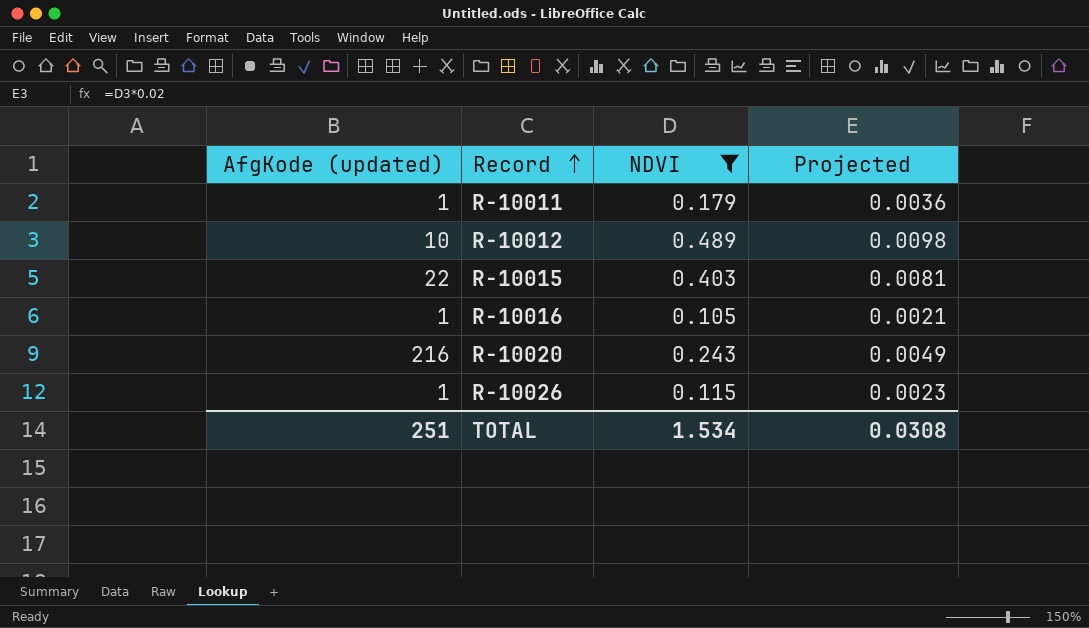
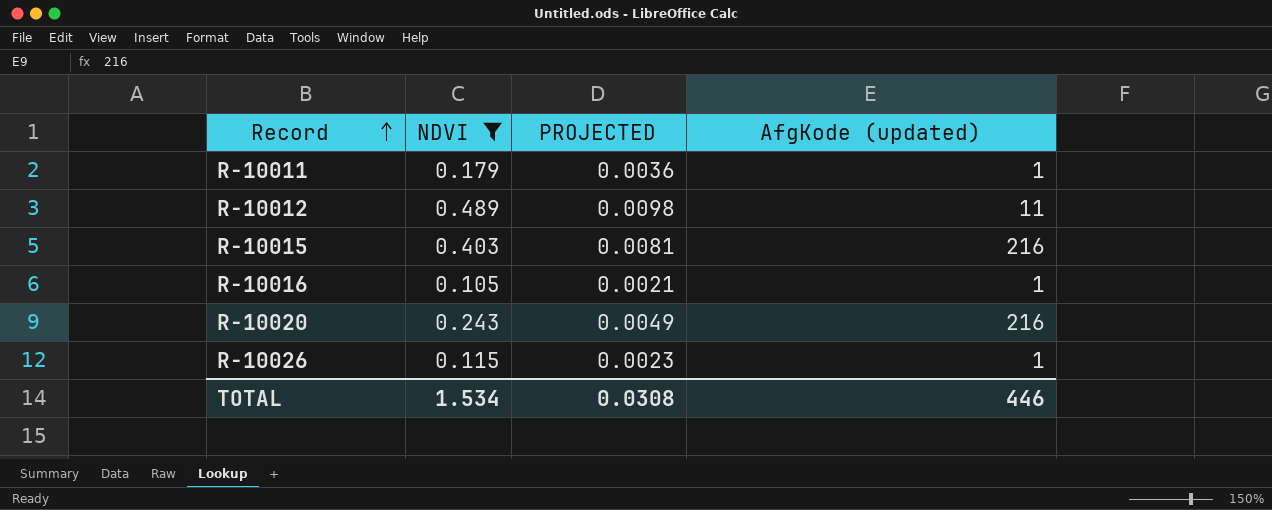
column name: Projected -> PROJECTED
column AfgKode (updated) | position: 1 -> 4
R-10012 | AfgKode (updated): 10 -> 11
R-10015 | AfgKode (updated): 22 -> 216
TOTAL | AfgKode (updated): 251 -> 446

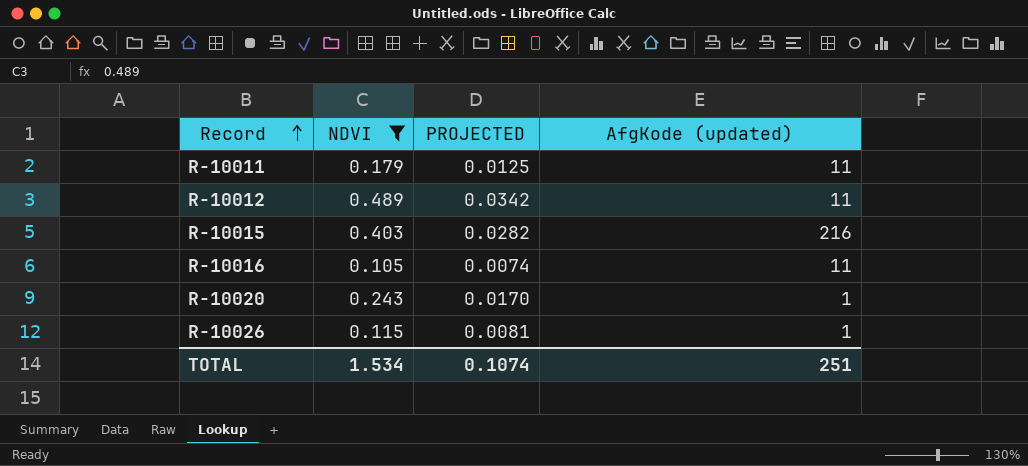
column PROJECTED | formula: [NDVI] * 0.02 -> [NDVI] * 0.07
R-10011 | AfgKode (updated): 1 -> 11
R-10016 | AfgKode (updated): 1 -> 11
R-10020 | AfgKode (updated): 216 -> 1
TOTAL | PROJECTED: 0.0308 -> 0.1074
TOTAL | AfgKode (updated): 446 -> 251

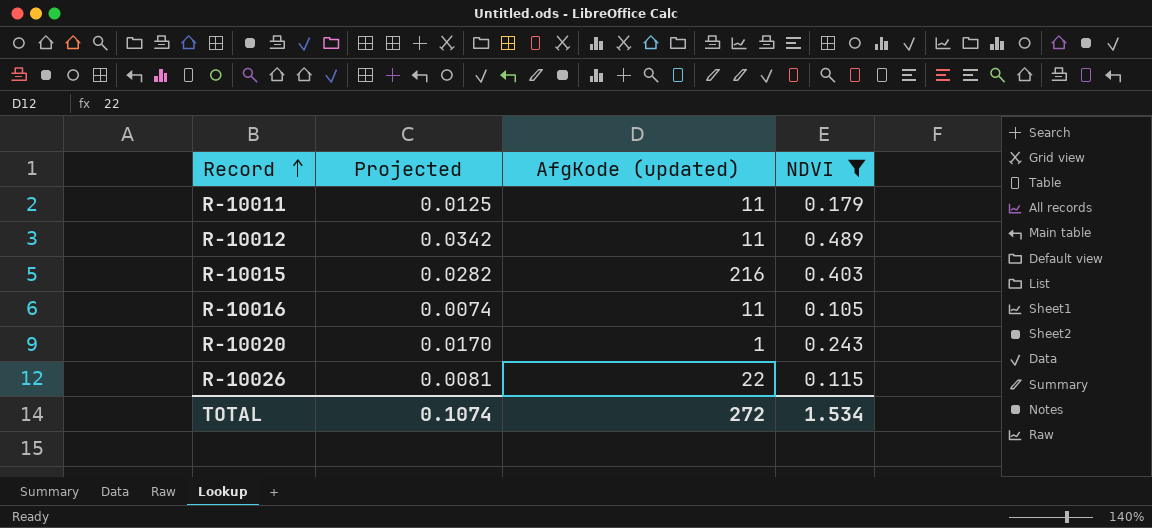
column name: PROJECTED -> Projected
column NDVI | position: 2 -> 4
R-10026 | AfgKode (updated): 1 -> 22
TOTAL | AfgKode (updated): 251 -> 272

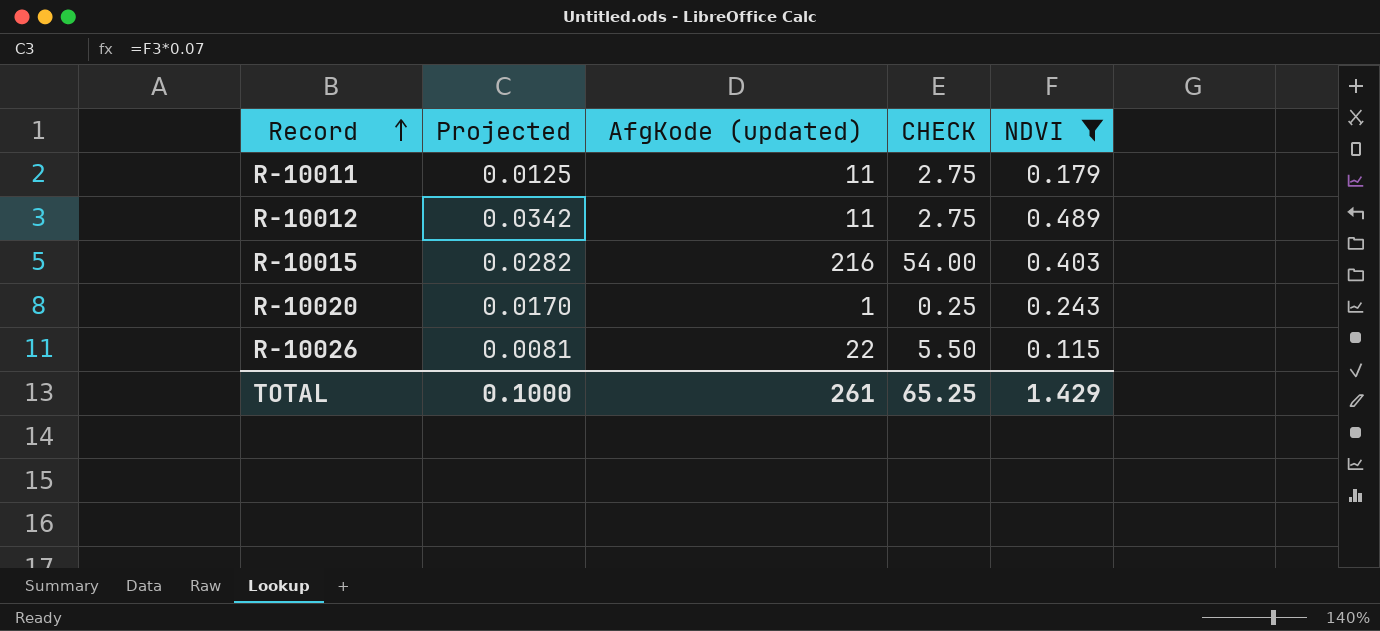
column CHECK | formula: none -> [AfgKode (updated)] * 0.25
row R-10016: 0.0074 | 11 | 0.105 -> none
TOTAL | Projected: 0.1074 -> 0.1000
TOTAL | AfgKode (updated): 272 -> 261
TOTAL | NDVI: 1.534 -> 1.429

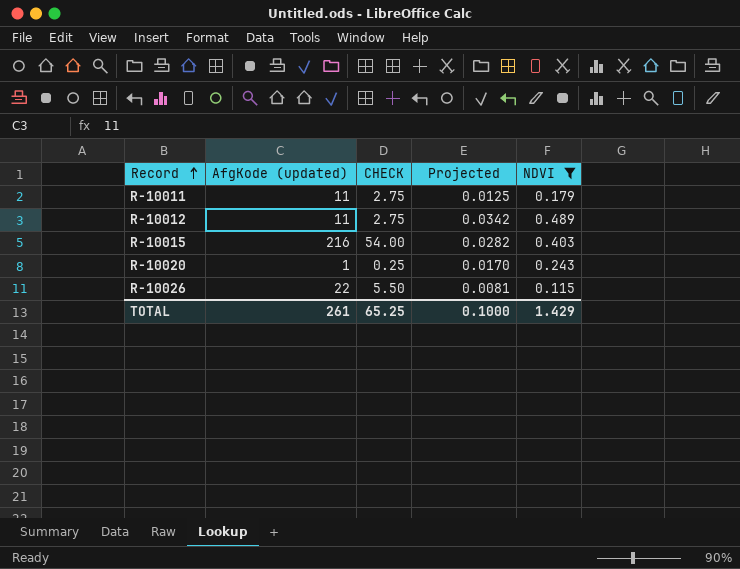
column Projected | position: 2 -> 4

